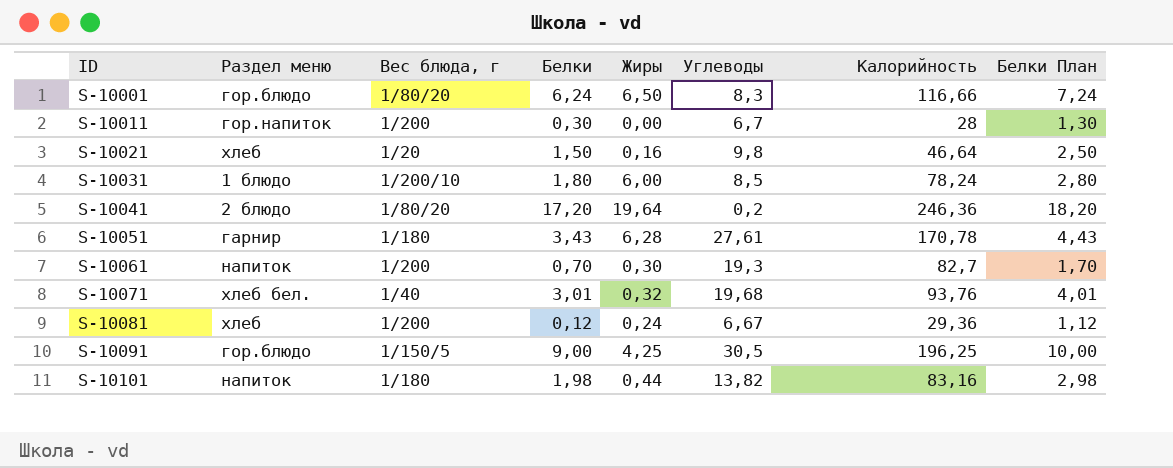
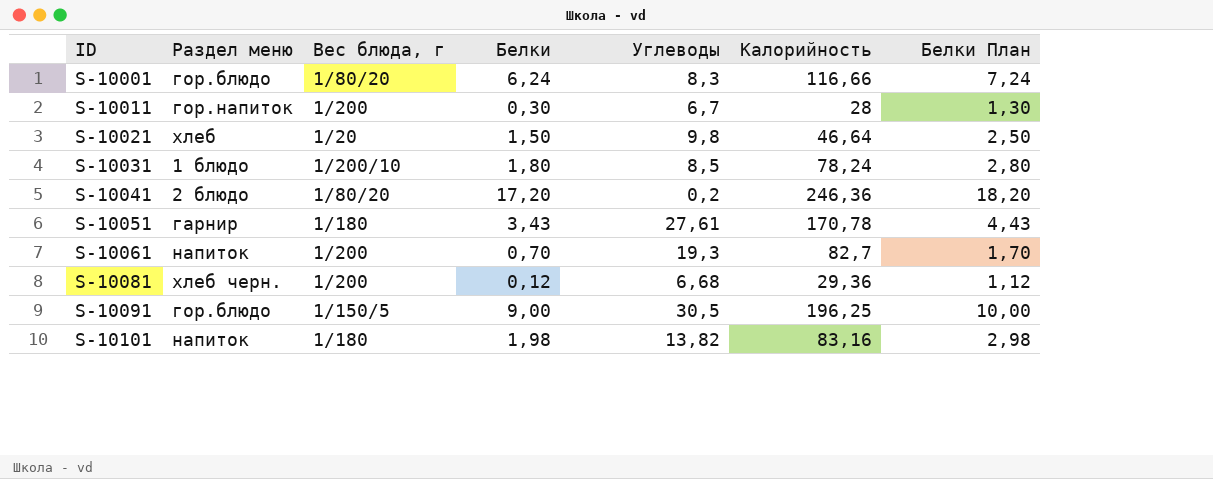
column Жиры | position: 5 -> none
row S-10071: хлеб бел. | 1/40 | 3,01 | 0,32 | 19,68 | 93,76 | 4,01 -> none
S-10081 | Раздел меню: хлеб -> хлеб черн.
S-10081 | Углеводы: 6,67 -> 6,68

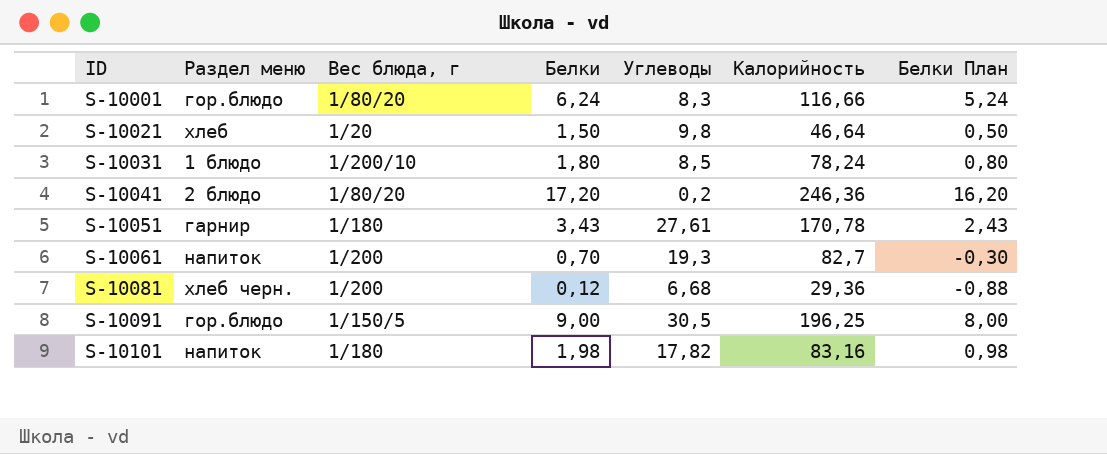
column Белки План | formula: [Белки] + 1 -> [Белки] - 1
row S-10011: гор.напиток | 1/200 | 0,30 | 6,7 | 28 | 1,30 -> none
S-10101 | Углеводы: 13,82 -> 17,82

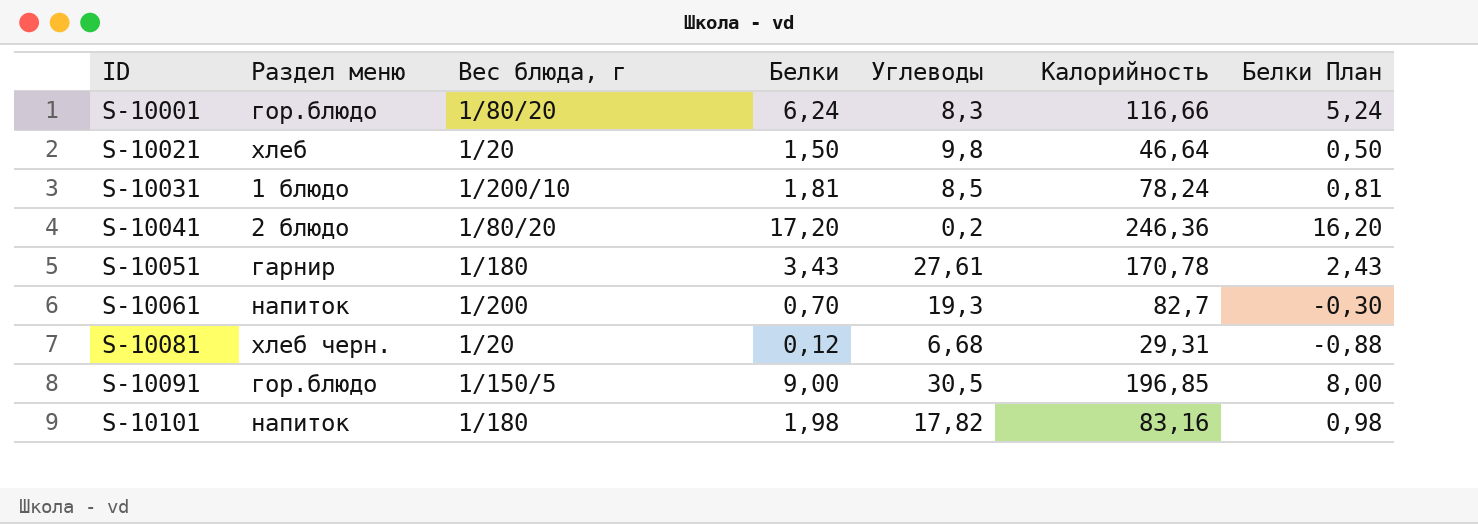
S-10031 | Белки: 1,80 -> 1,81
S-10031 | Белки План: 0,80 -> 0,81
S-10081 | Вес блюда, г: 1/200 -> 1/20
S-10081 | Калорийность: 29,36 -> 29,31
S-10091 | Калорийность: 196,25 -> 196,85

